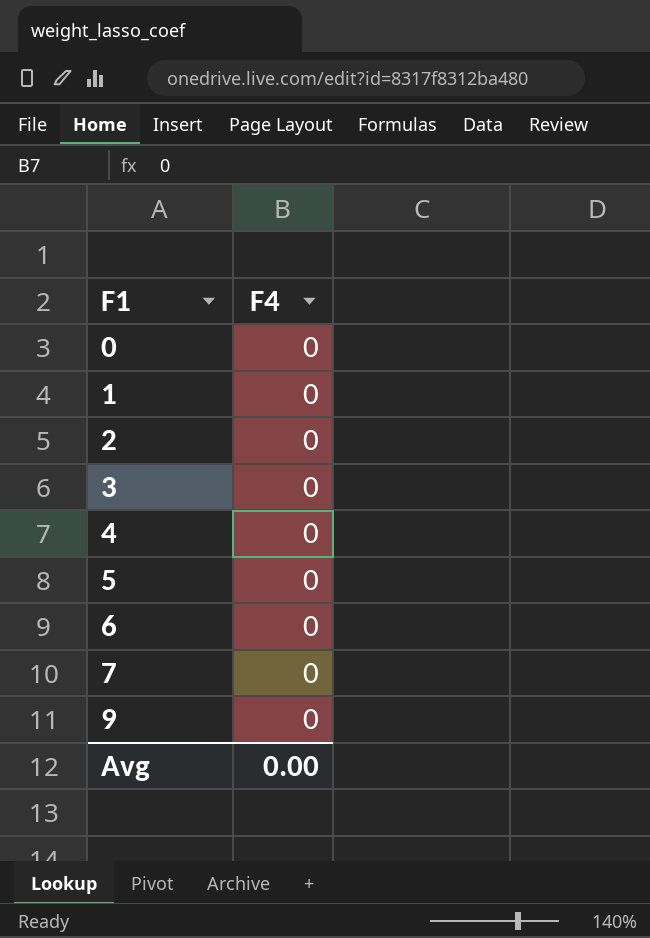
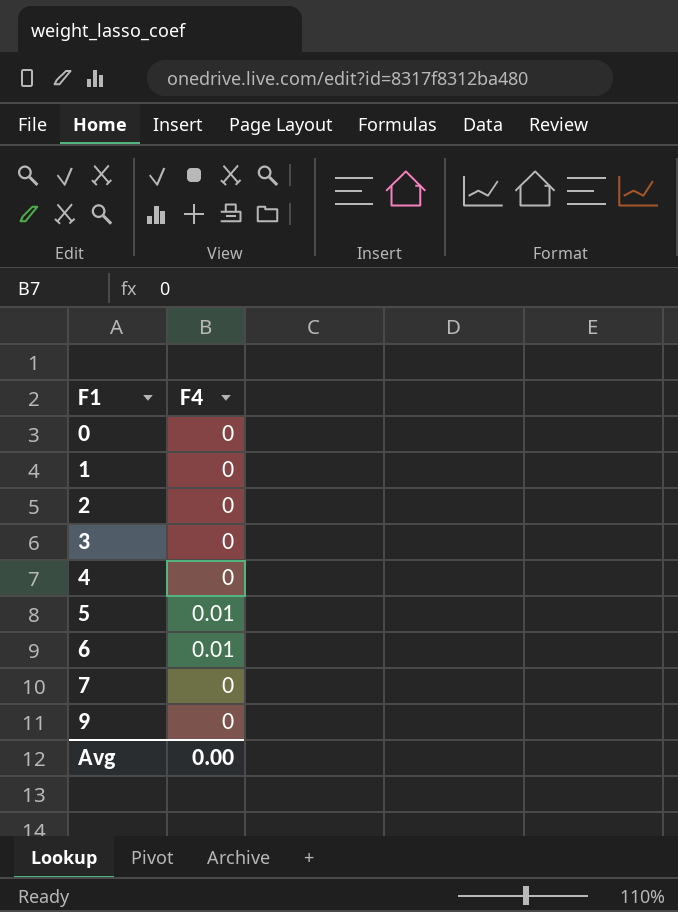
5 | F4: 0 -> 0.01
6 | F4: 0 -> 0.01

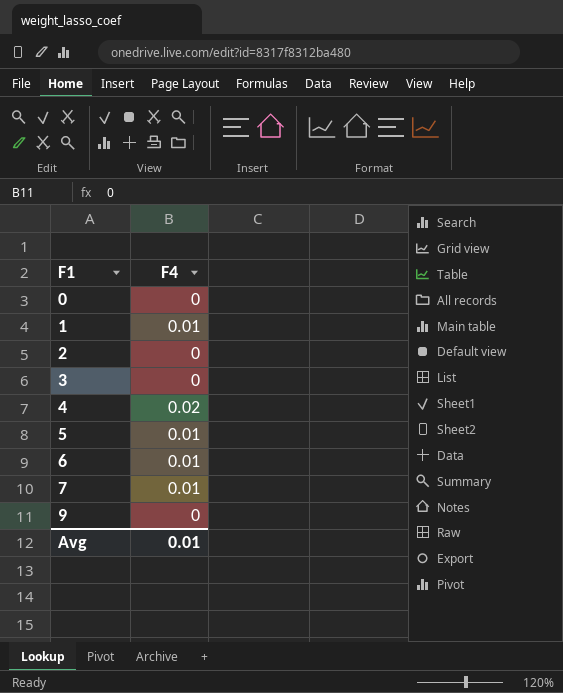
1 | F4: 0 -> 0.01
4 | F4: 0 -> 0.02
7 | F4: 0 -> 0.01
Avg | F4: 0.00 -> 0.01

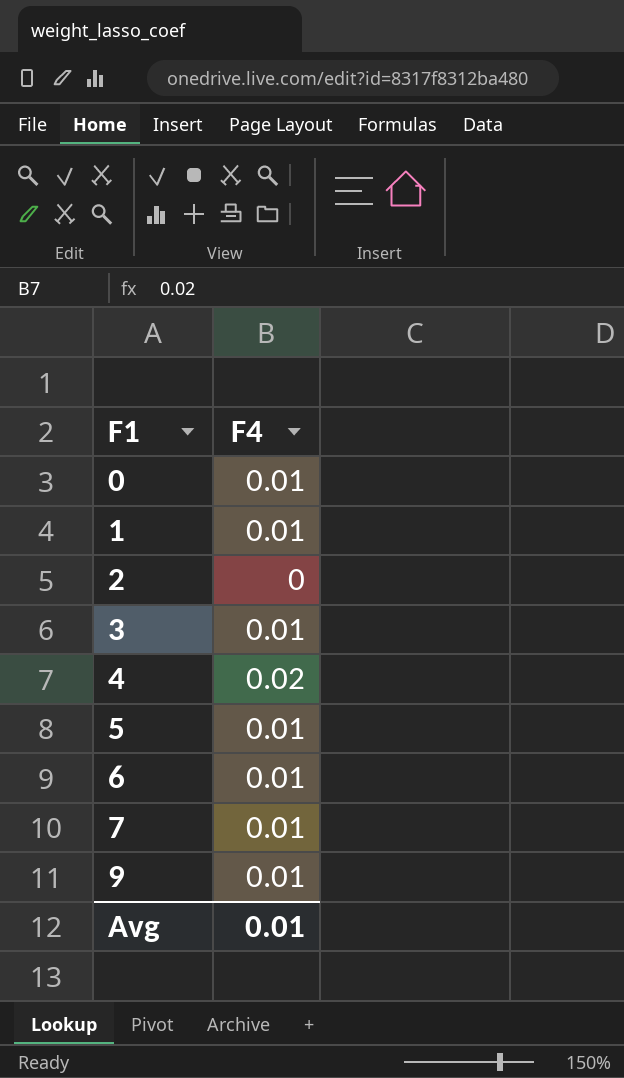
0 | F4: 0 -> 0.01
3 | F4: 0 -> 0.01
9 | F4: 0 -> 0.01

